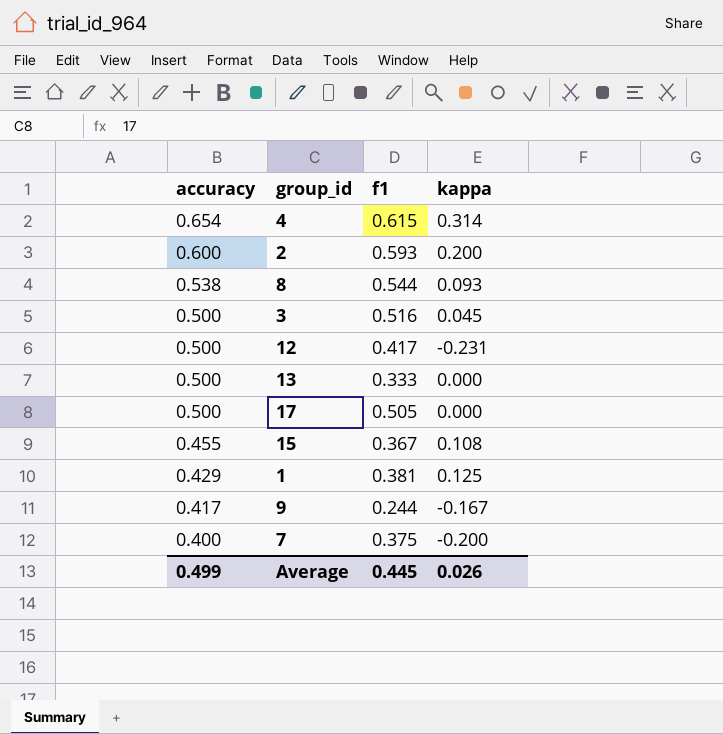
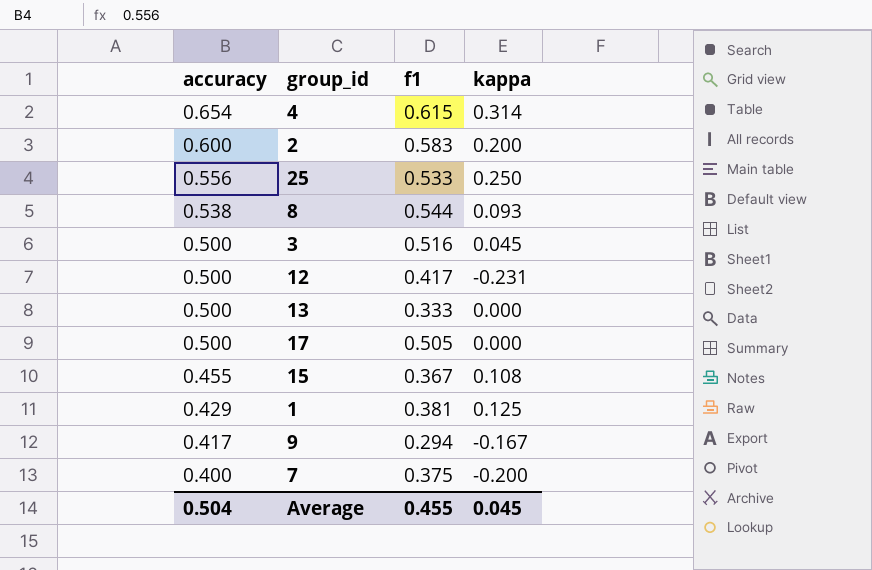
2 | f1: 0.593 -> 0.583
row 25: none -> 0.556 | 0.533 | 0.250
9 | f1: 0.244 -> 0.294
Average | accuracy: 0.499 -> 0.504
Average | f1: 0.445 -> 0.455
Average | kappa: 0.026 -> 0.045

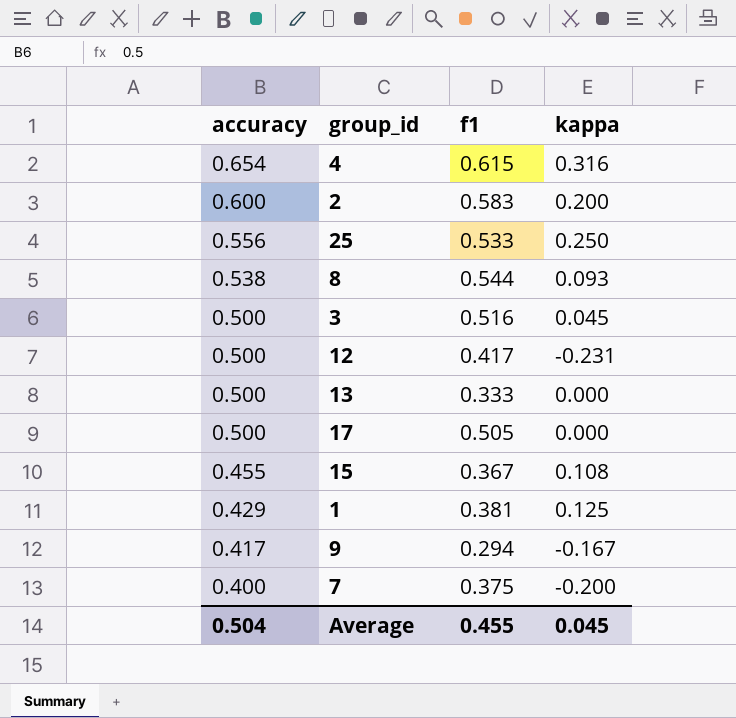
4 | kappa: 0.314 -> 0.316

